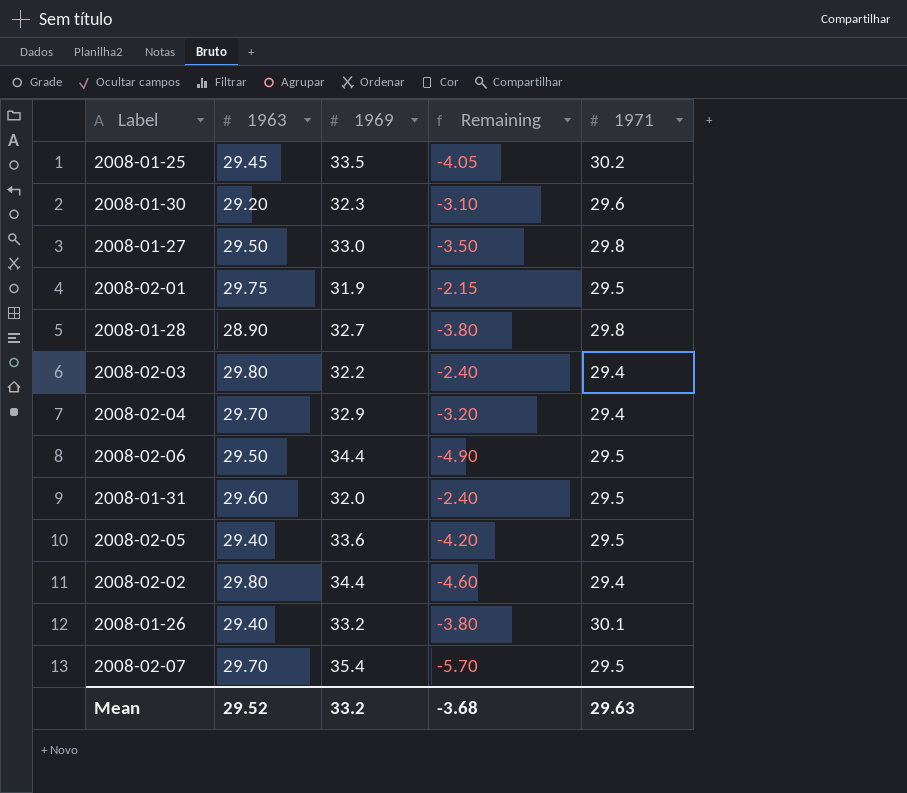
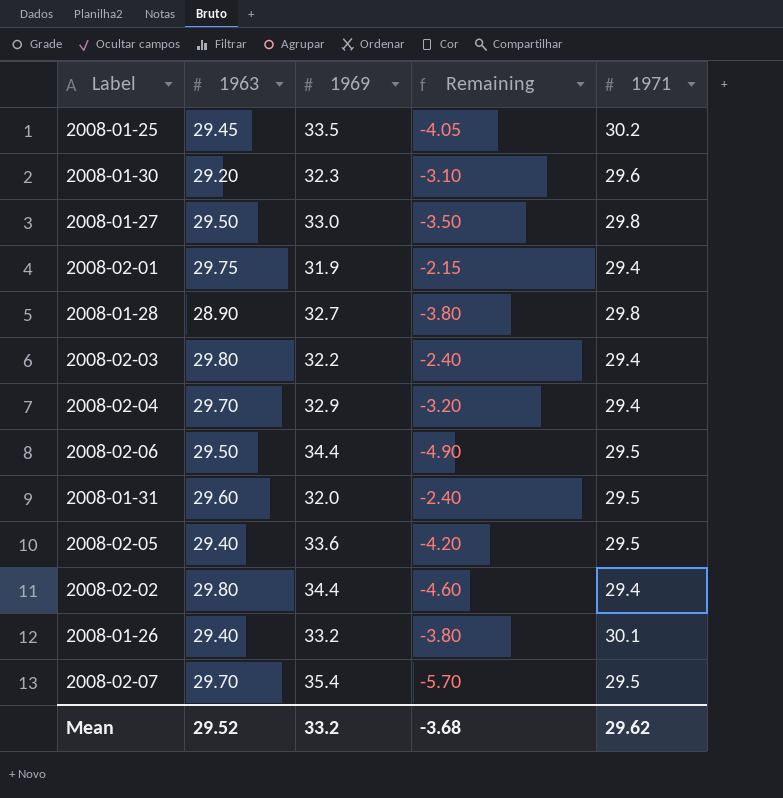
2008-02-01 | 1971: 29.5 -> 29.4
Mean | 1971: 29.63 -> 29.62

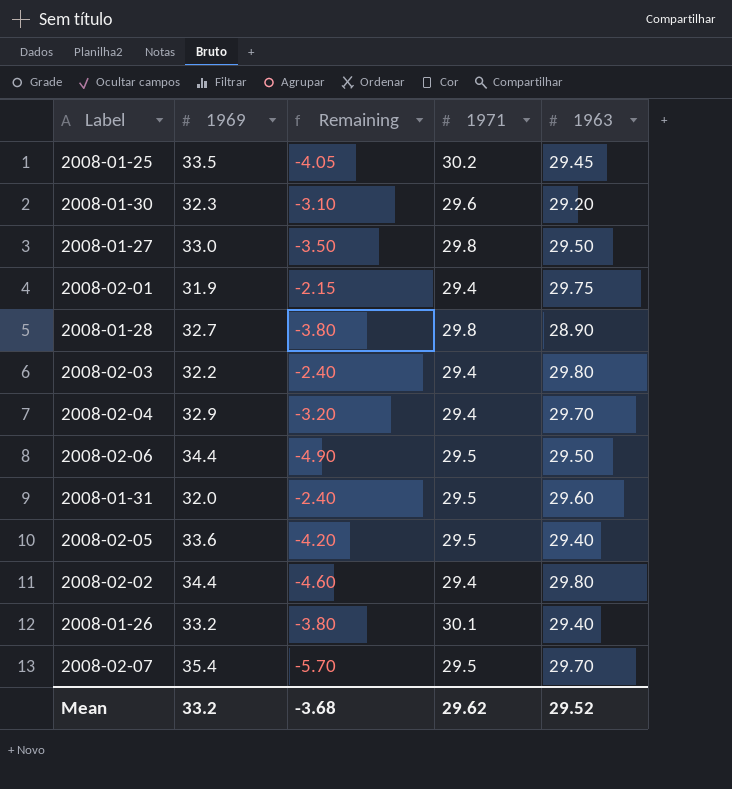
column 1963 | position: 2 -> 5

